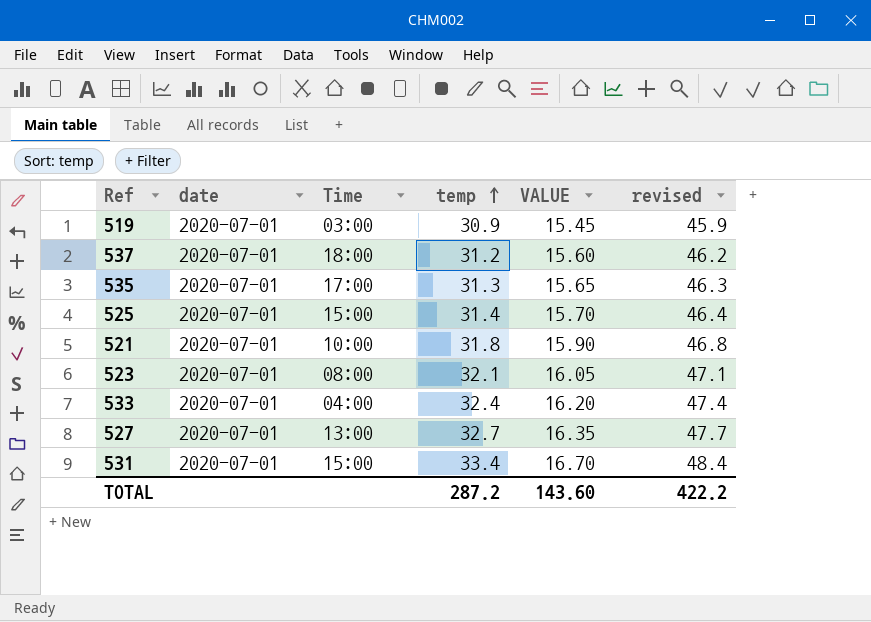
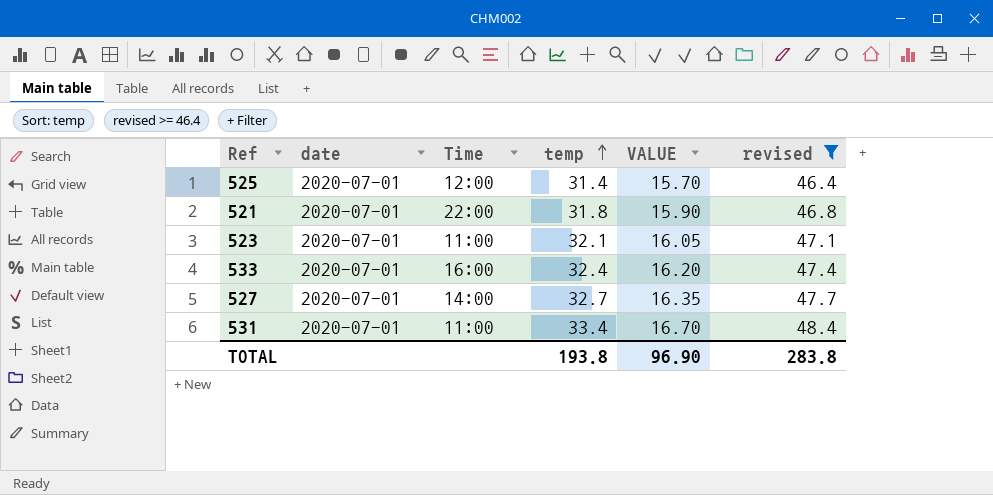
filter: none -> revised >= 46.4
525 | Time: 15:00 -> 12:00
521 | Time: 10:00 -> 22:00
523 | Time: 08:00 -> 11:00
533 | Time: 04:00 -> 16:00
527 | Time: 13:00 -> 14:00
531 | Time: 15:00 -> 11:00
TOTAL | temp: 287.2 -> 193.8
TOTAL | VALUE: 143.60 -> 96.90
TOTAL | revised: 422.2 -> 283.8

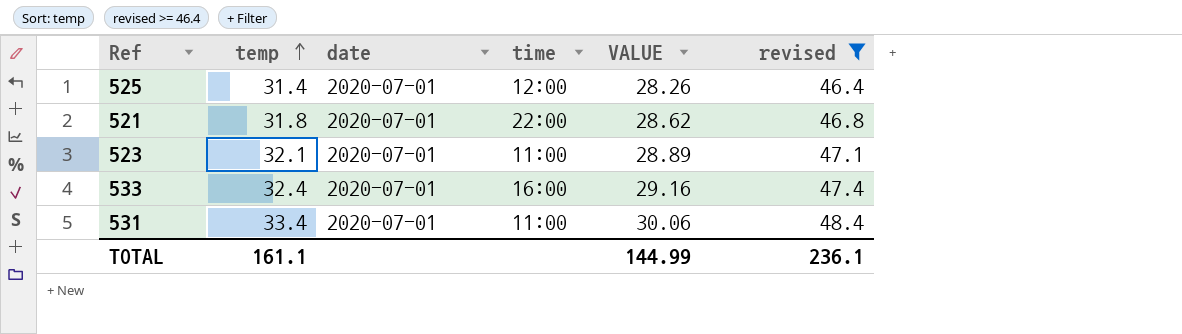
column temp | position: 4 -> 2
column name: Time -> time
column VALUE | formula: [temp] * 0.5 -> [temp] * 0.9
row 527: 2020-07-01 | 14:00 | 32.7 | 16.35 | 47.7 -> none
TOTAL | temp: 193.8 -> 161.1
TOTAL | VALUE: 96.90 -> 144.99
TOTAL | revised: 283.8 -> 236.1

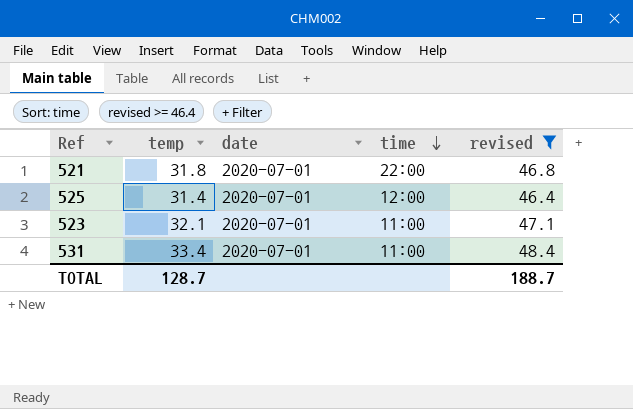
row order: temp ascending -> time descending
column VALUE | formula: [temp] * 0.9 -> none
row 533: 32.4 | 2020-07-01 | 16:00 | 29.16 | 47.4 -> none
TOTAL | temp: 161.1 -> 128.7
TOTAL | revised: 236.1 -> 188.7

